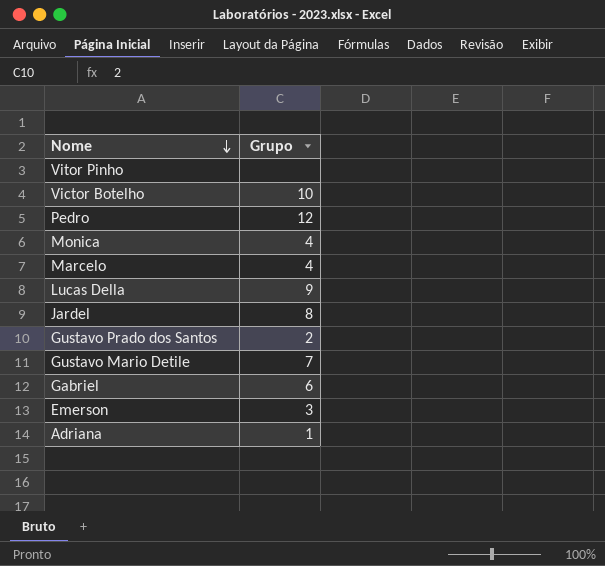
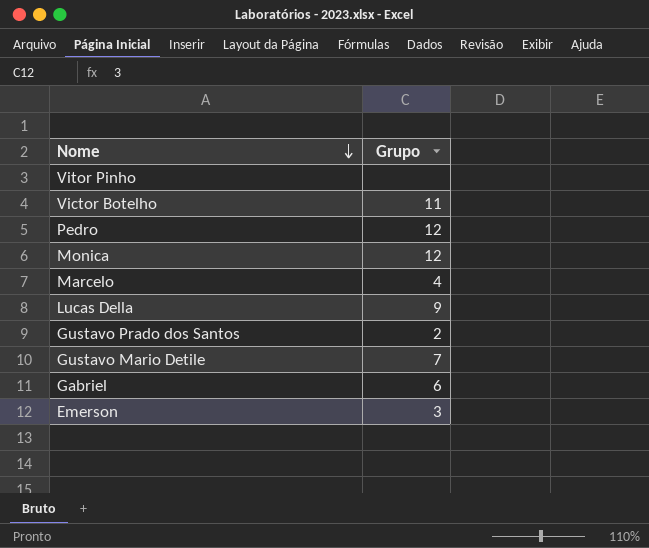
row Jardel: 8 -> none
row Adriana: 1 -> none
Victor Botelho | Grupo: 10 -> 11
Monica | Grupo: 4 -> 12

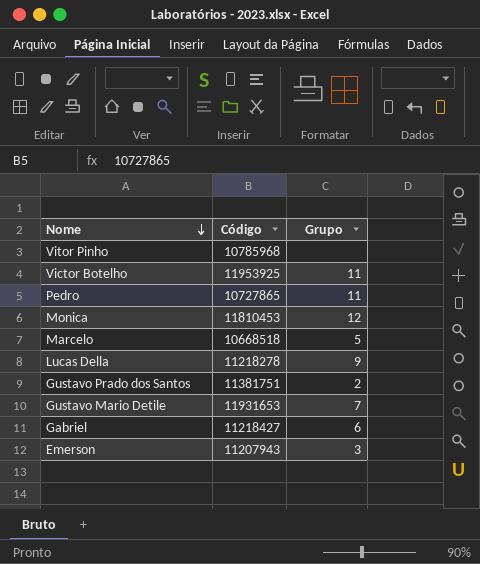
column Código | position: none -> 2
Pedro | Grupo: 12 -> 11
Marcelo | Grupo: 4 -> 5

